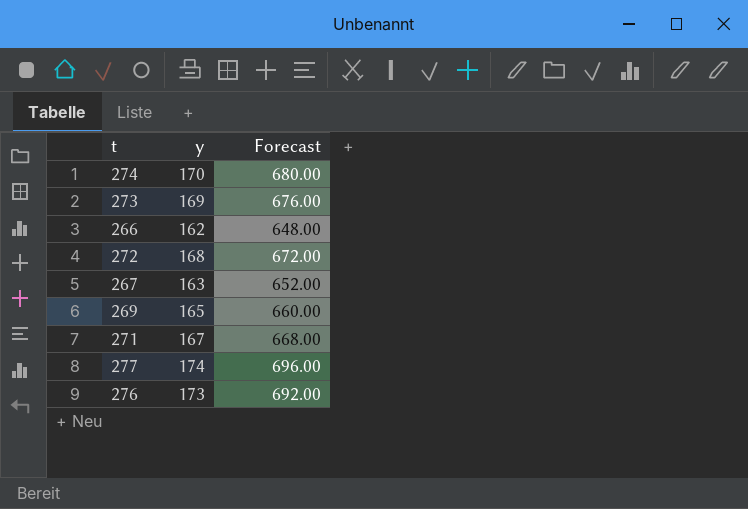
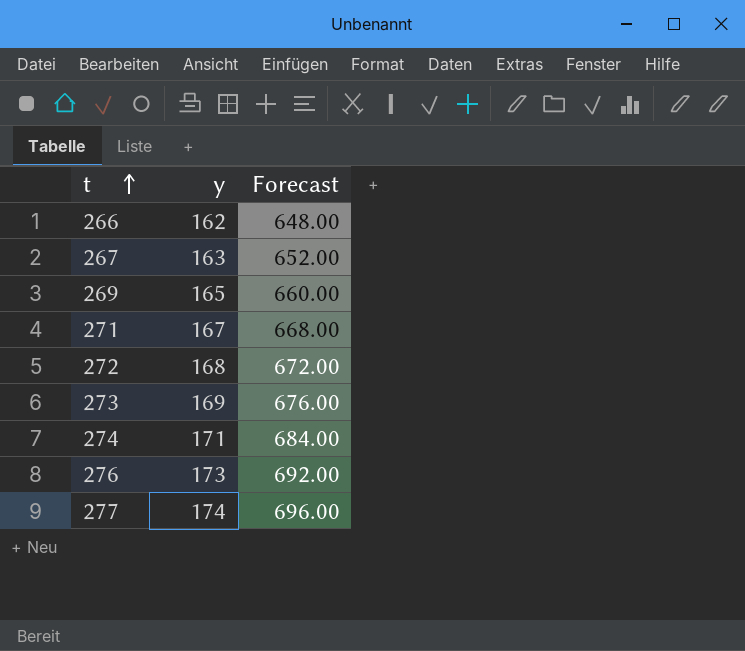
row order: none -> t ascending
274 | y: 170 -> 171
274 | Forecast: 680.00 -> 684.00

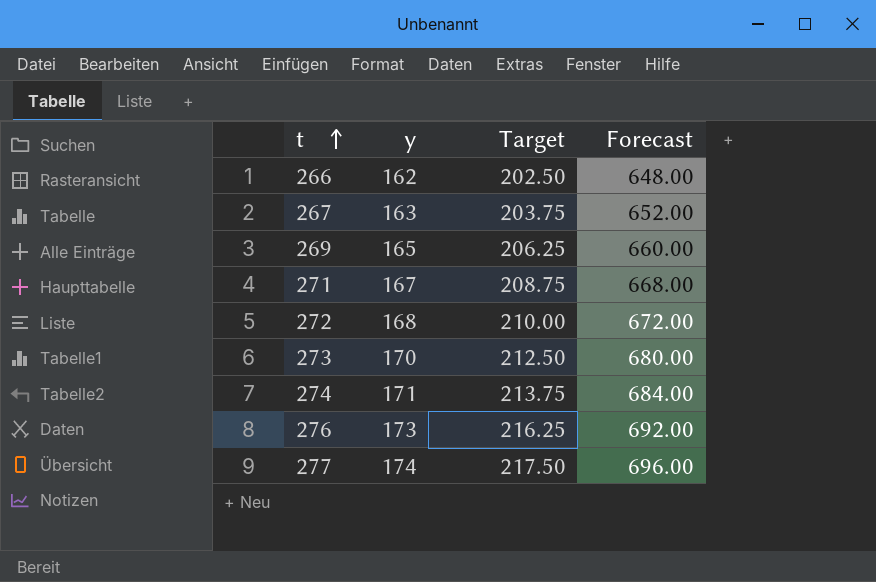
column Target | formula: none -> [y] * 1.25
273 | y: 169 -> 170
273 | Forecast: 676.00 -> 680.00

